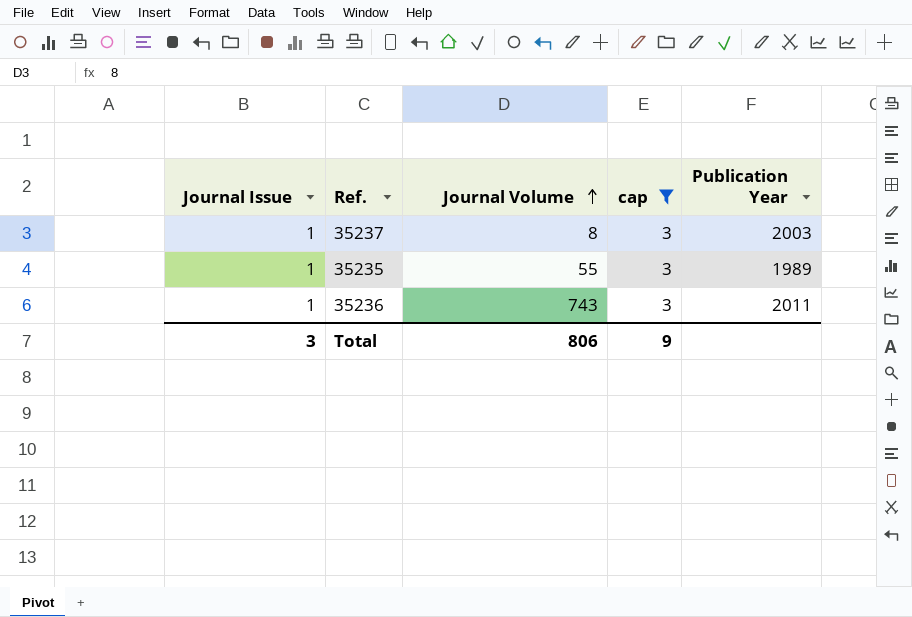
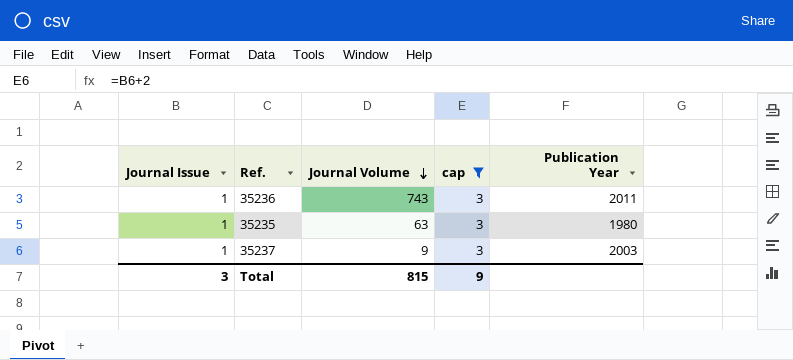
row order: Journal Volume ascending -> Journal Volume descending
35235 | Journal Volume: 55 -> 63
35235 | Publication Year: 1989 -> 1980
35237 | Journal Volume: 8 -> 9
Total | Journal Volume: 806 -> 815

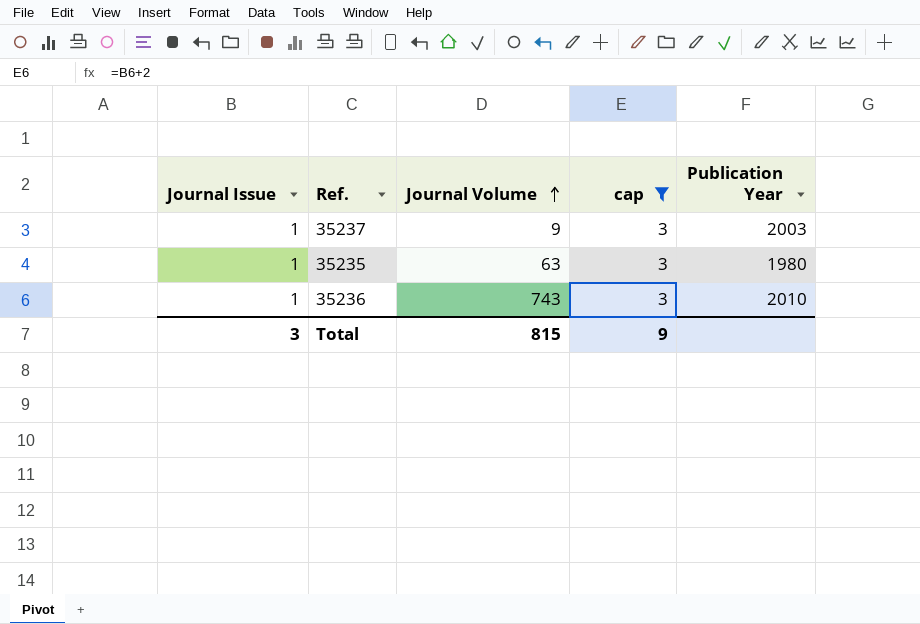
row order: Journal Volume descending -> Journal Volume ascending
35236 | Publication Year: 2011 -> 2010

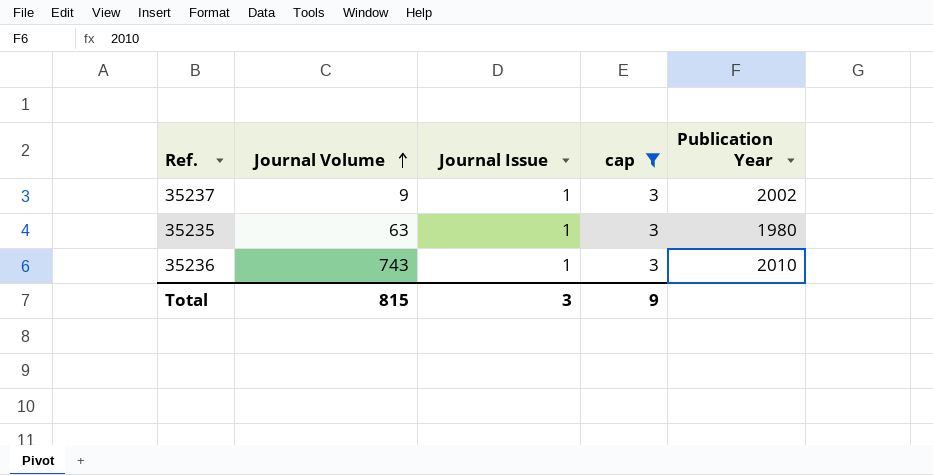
column Journal Issue | position: 1 -> 3
35237 | Publication Year: 2003 -> 2002

